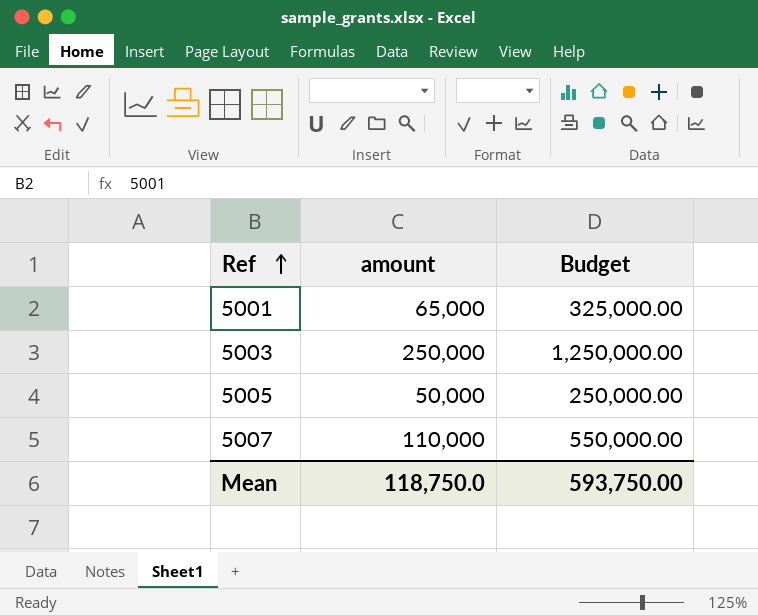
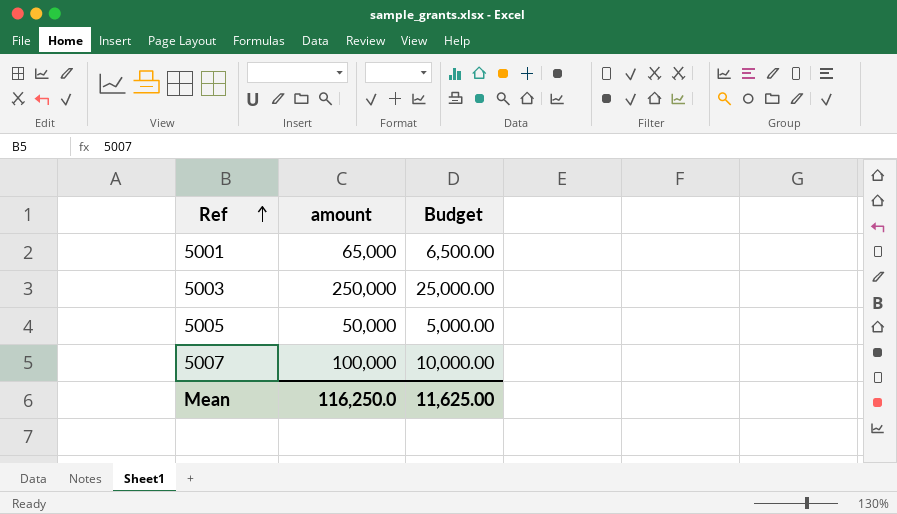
column Budget | formula: [amount] * 5 -> [amount] * 0.1
5007 | amount: 110,000 -> 100,000
Mean | amount: 118,750.0 -> 116,250.0
Mean | Budget: 593,750.00 -> 11,625.00

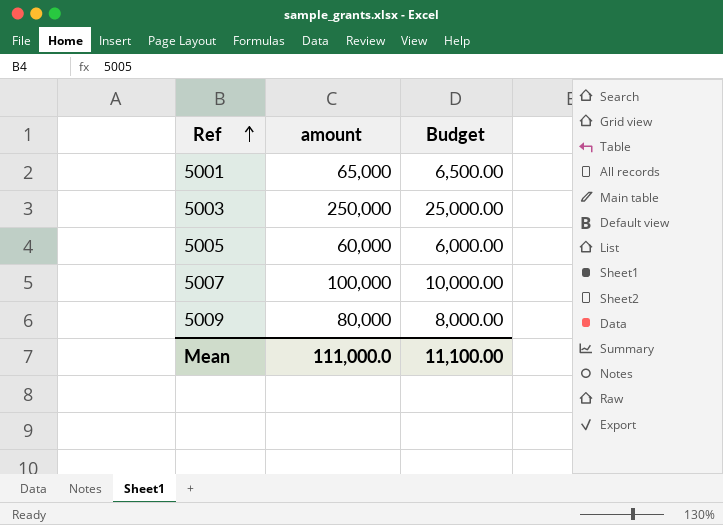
5005 | amount: 50,000 -> 60,000
5005 | Budget: 5,000.00 -> 6,000.00
row 5009: none -> 80,000 | 8,000.00
Mean | amount: 116,250.0 -> 111,000.0
Mean | Budget: 11,625.00 -> 11,100.00

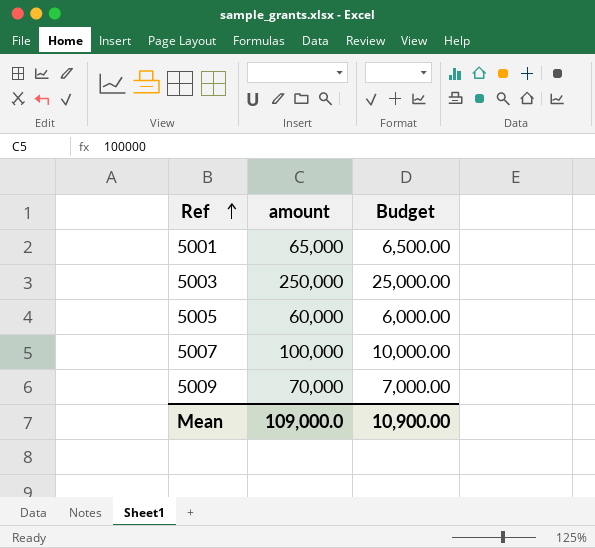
5009 | amount: 80,000 -> 70,000
5009 | Budget: 8,000.00 -> 7,000.00
Mean | amount: 111,000.0 -> 109,000.0
Mean | Budget: 11,100.00 -> 10,900.00

